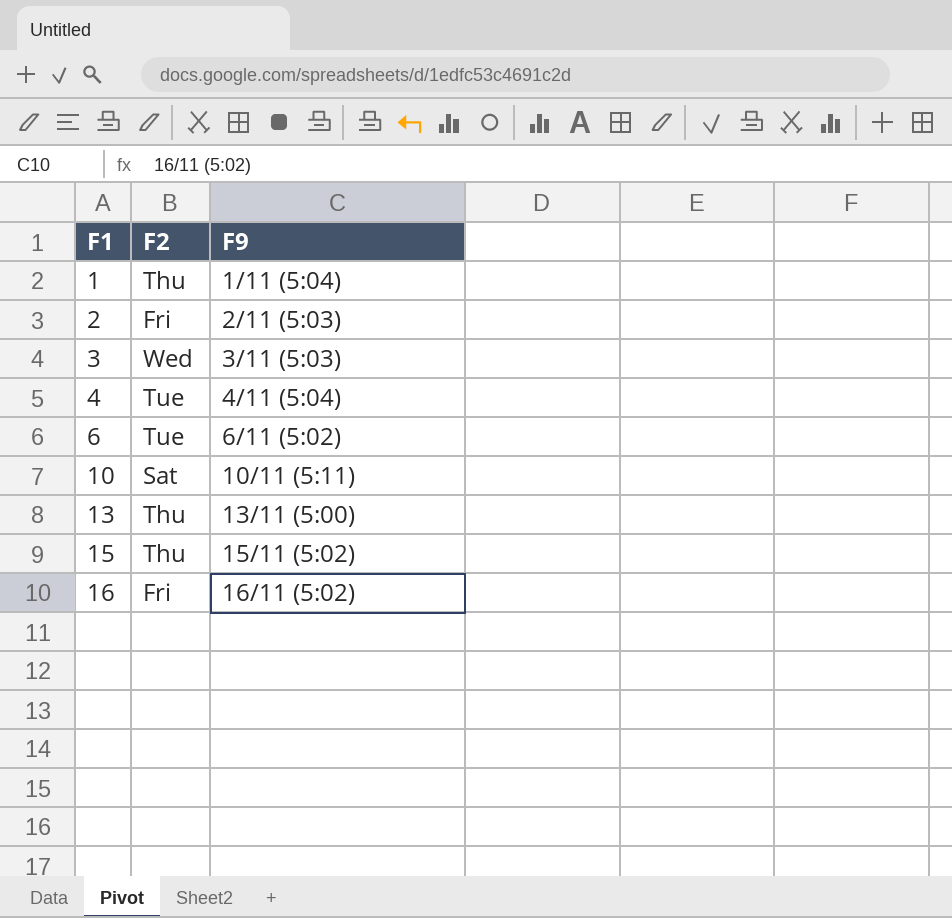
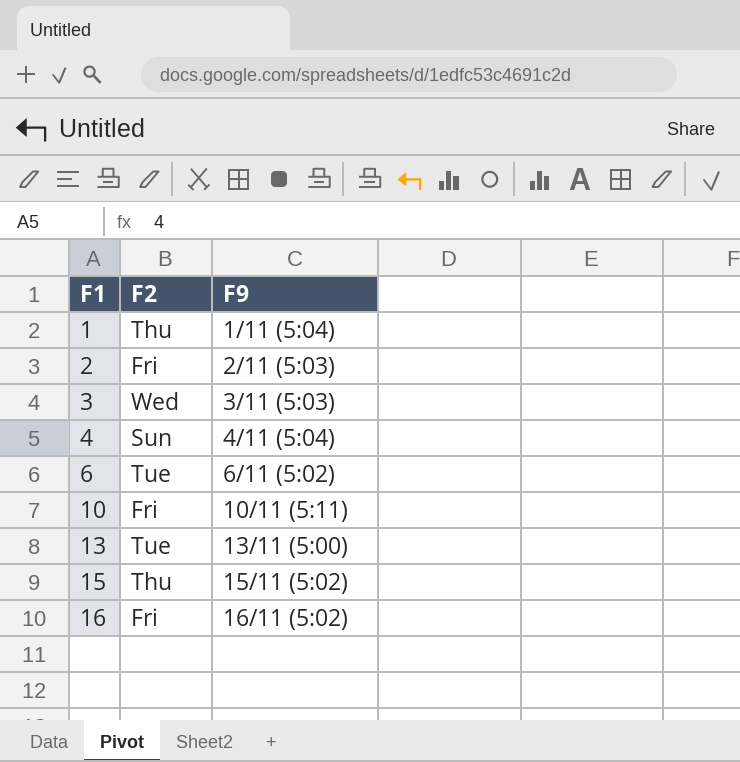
4 | F2: Tue -> Sun
10 | F2: Sat -> Fri
13 | F2: Thu -> Tue

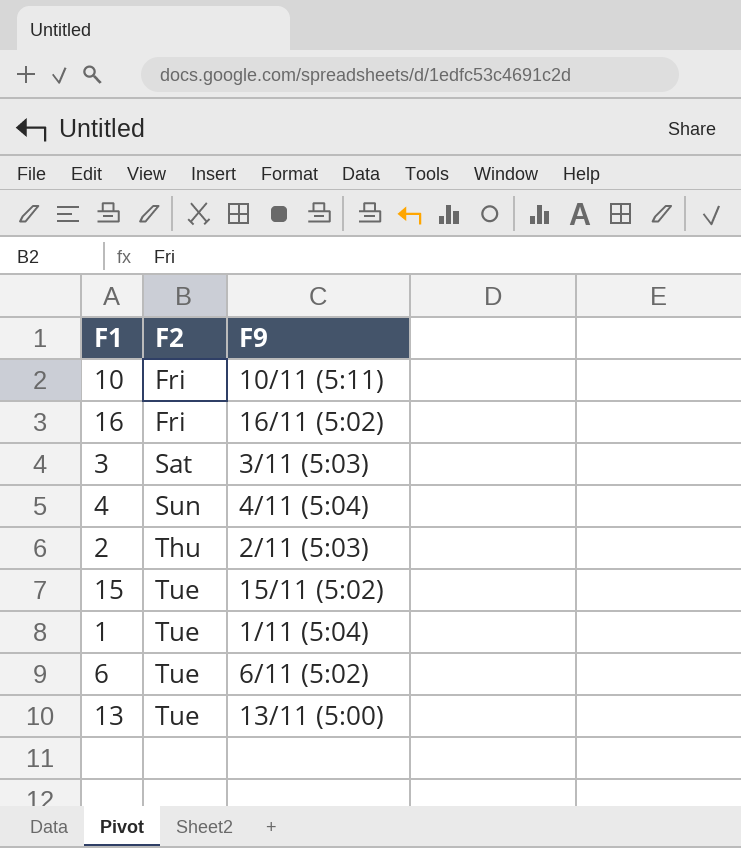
row order: F1 ascending -> F2 ascending
3 | F2: Wed -> Sat
2 | F2: Fri -> Thu
15 | F2: Thu -> Tue
1 | F2: Thu -> Tue

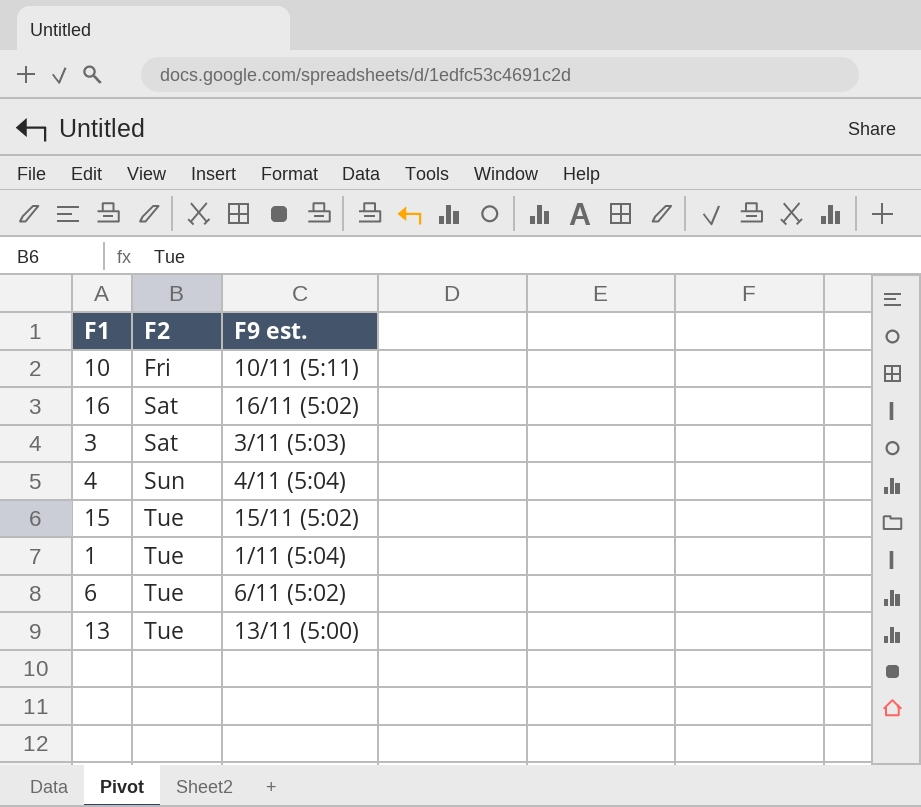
column name: F9 -> F9 est.
row 2: Thu | 2/11 (5:03) -> none
16 | F2: Fri -> Sat

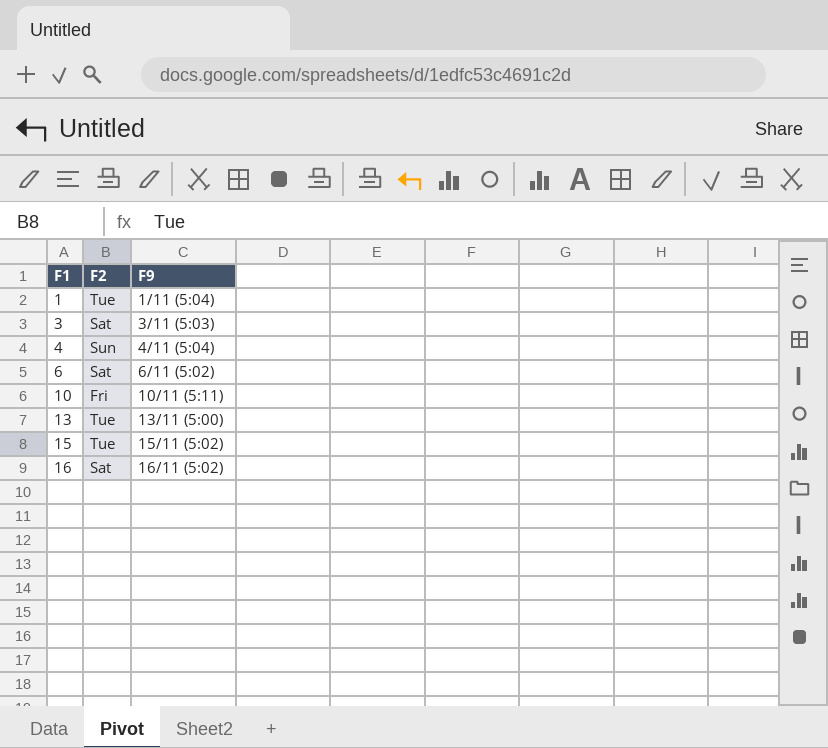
row order: F2 ascending -> F1 ascending
column name: F9 est. -> F9
6 | F2: Tue -> Sat

